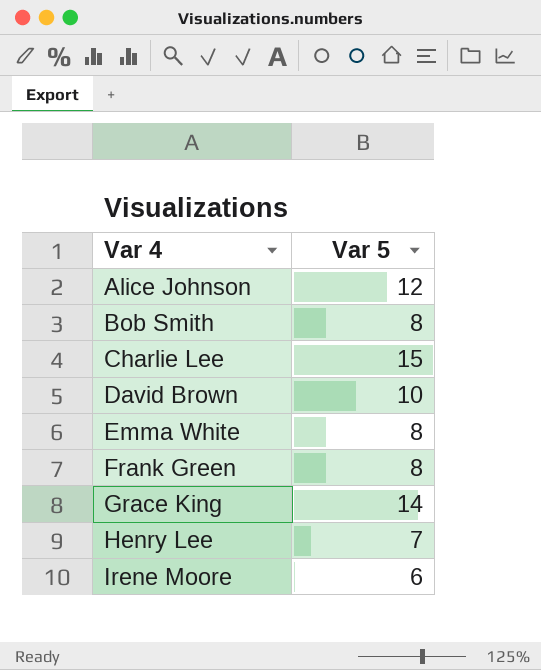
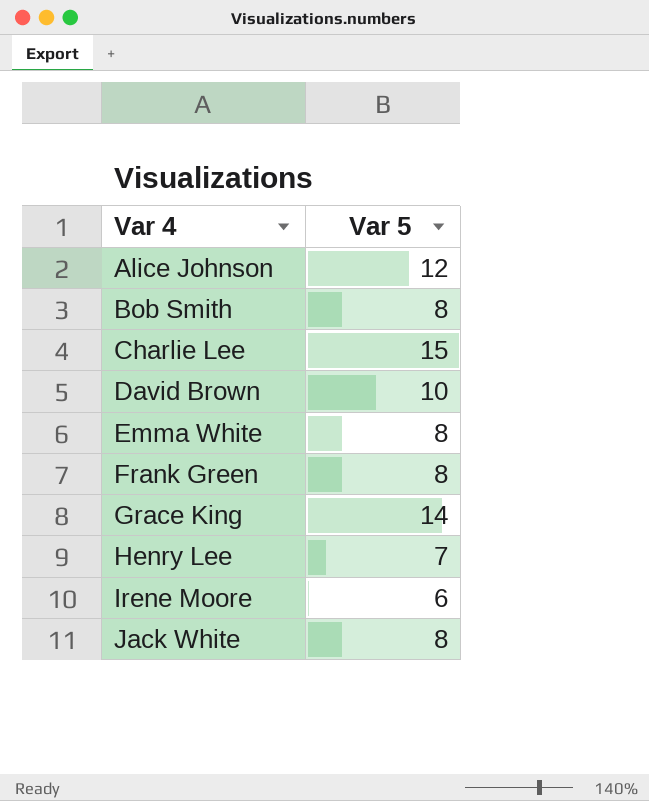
row Jack White: none -> 8

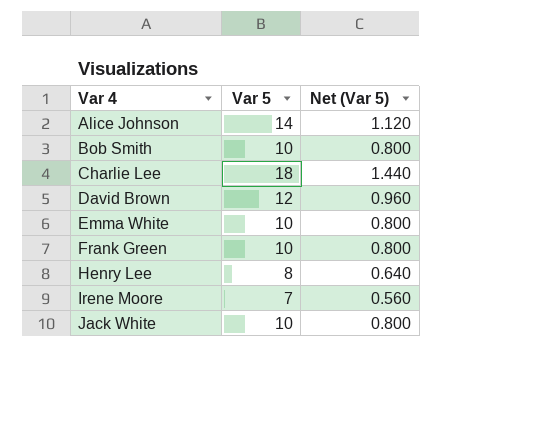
column Net (Var 5) | formula: none -> [Var 5] * 0.08
row Grace King: 14 -> none
Alice Johnson | Var 5: 12 -> 14
Bob Smith | Var 5: 8 -> 10
Charlie Lee | Var 5: 15 -> 18
David Brown | Var 5: 10 -> 12
Emma White | Var 5: 8 -> 10
Frank Green | Var 5: 8 -> 10
Henry Lee | Var 5: 7 -> 8
Irene Moore | Var 5: 6 -> 7
Jack White | Var 5: 8 -> 10

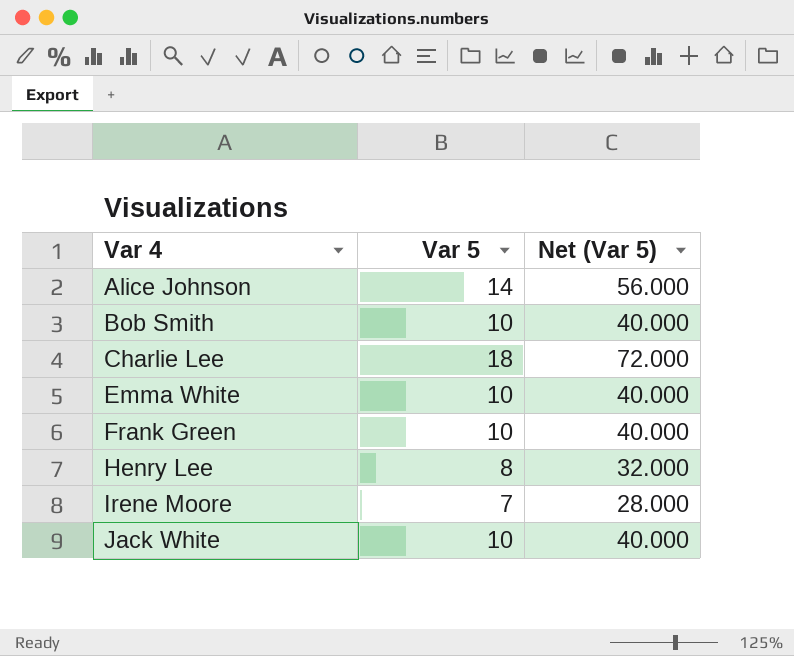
column Net (Var 5) | formula: [Var 5] * 0.08 -> [Var 5] * 4
row David Brown: 12 | 0.960 -> none

